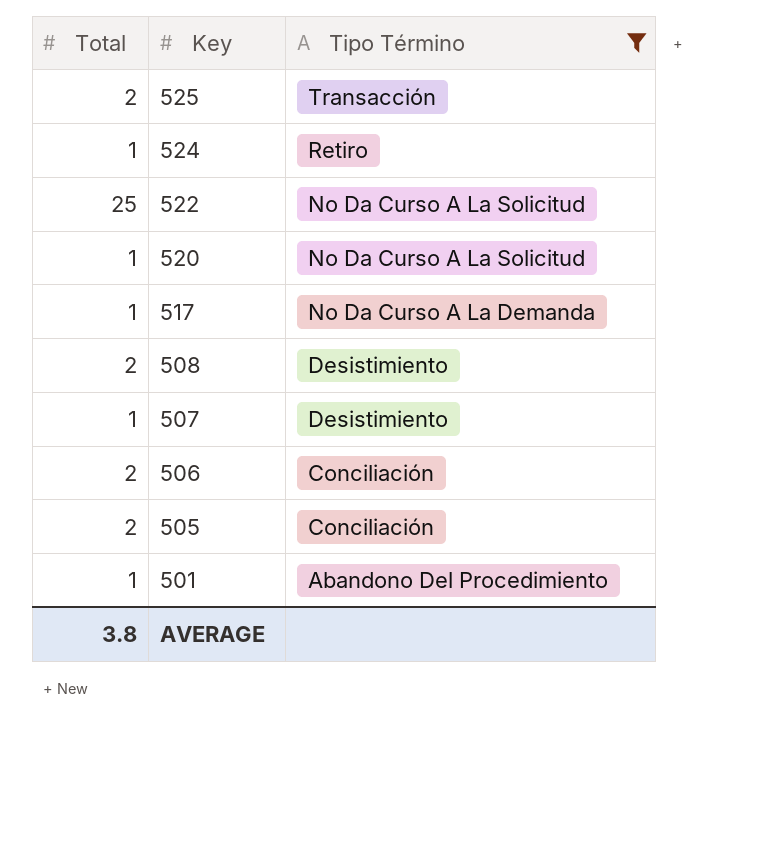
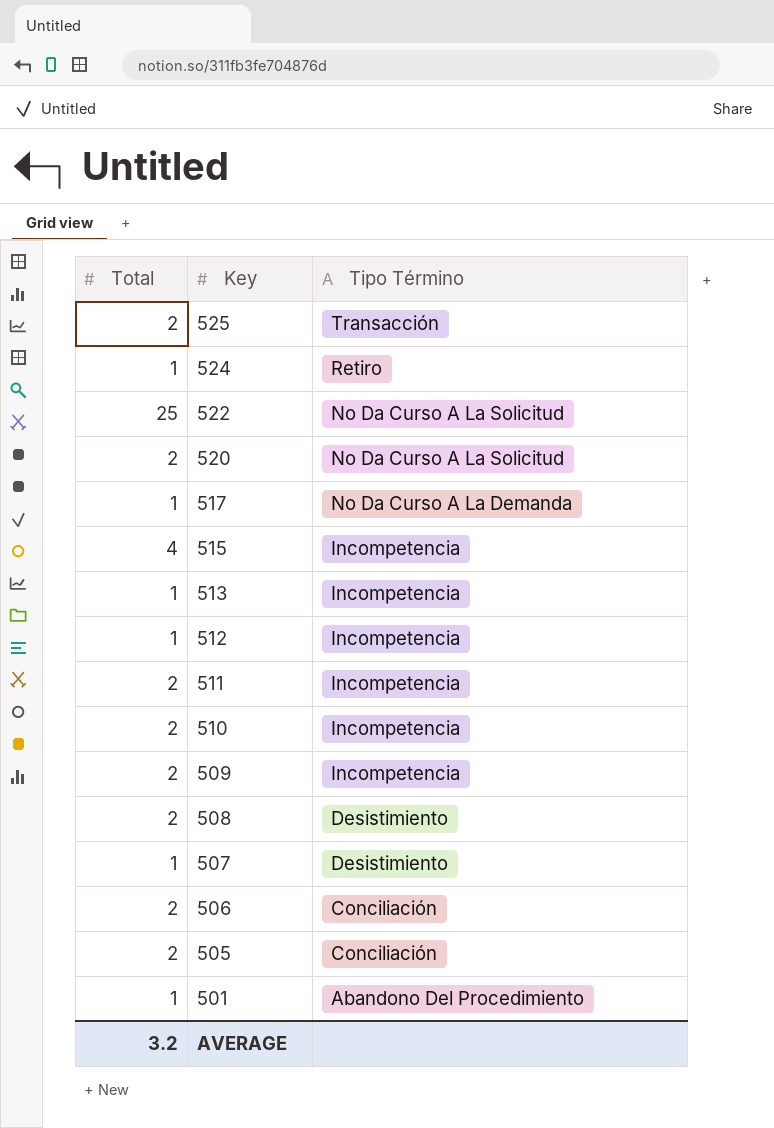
filter: Tipo Término != Incompetencia -> none
520 | Total: 1 -> 2
AVERAGE | Total: 3.8 -> 3.2

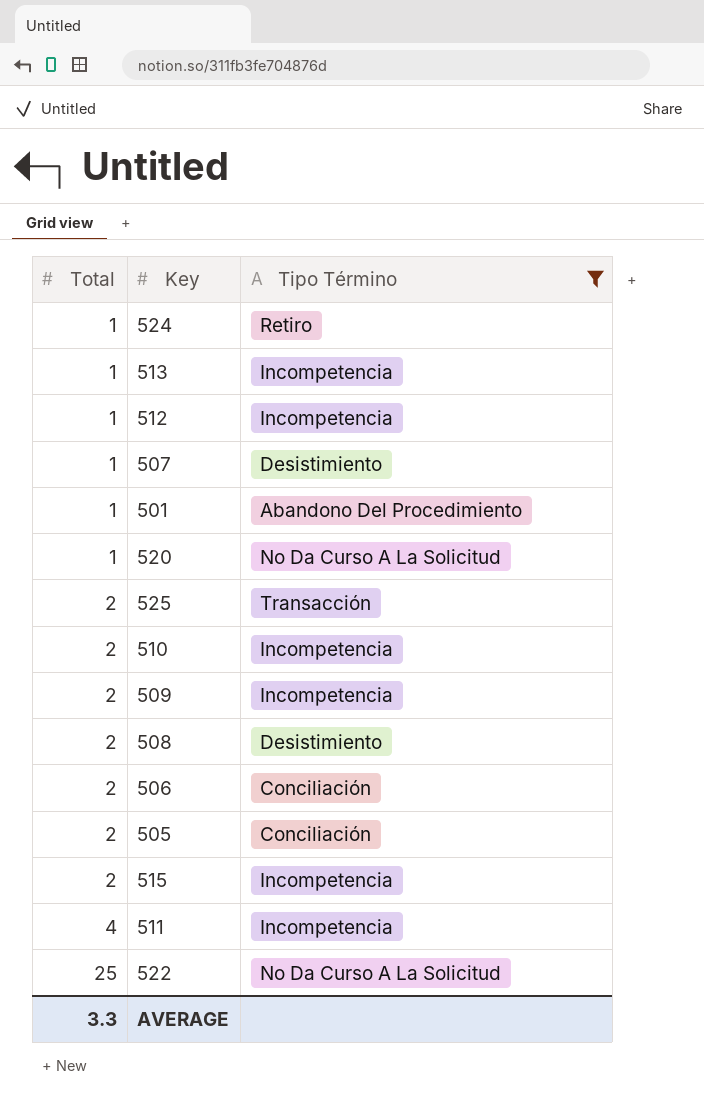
filter: none -> Tipo Término != No Da Curso A La Demanda
row order: Key descending -> Total ascending
520 | Total: 2 -> 1
515 | Total: 4 -> 2
511 | Total: 2 -> 4
AVERAGE | Total: 3.2 -> 3.3

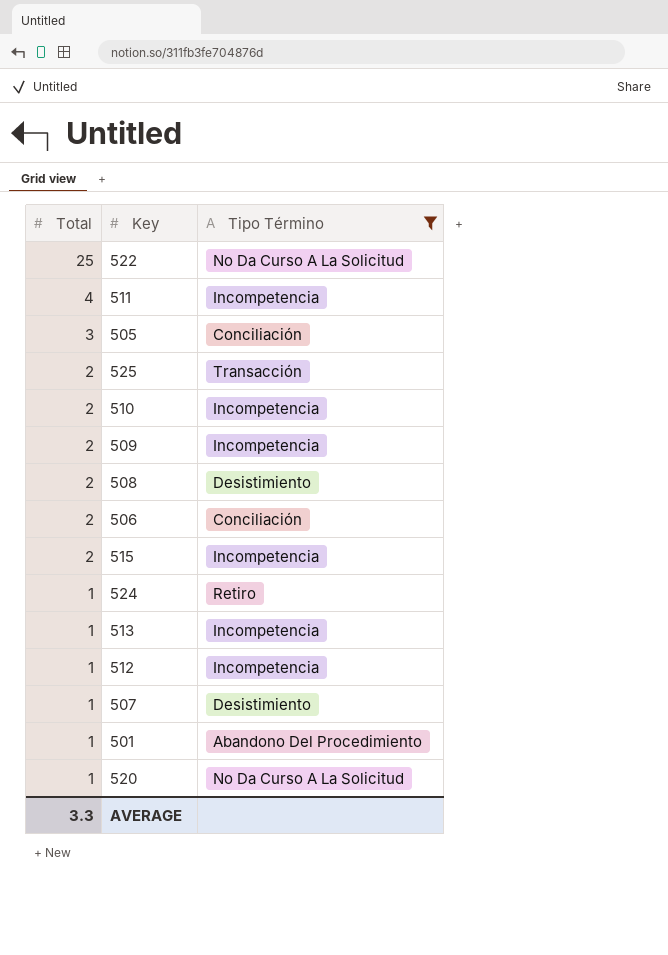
row order: Total ascending -> Total descending
505 | Total: 2 -> 3

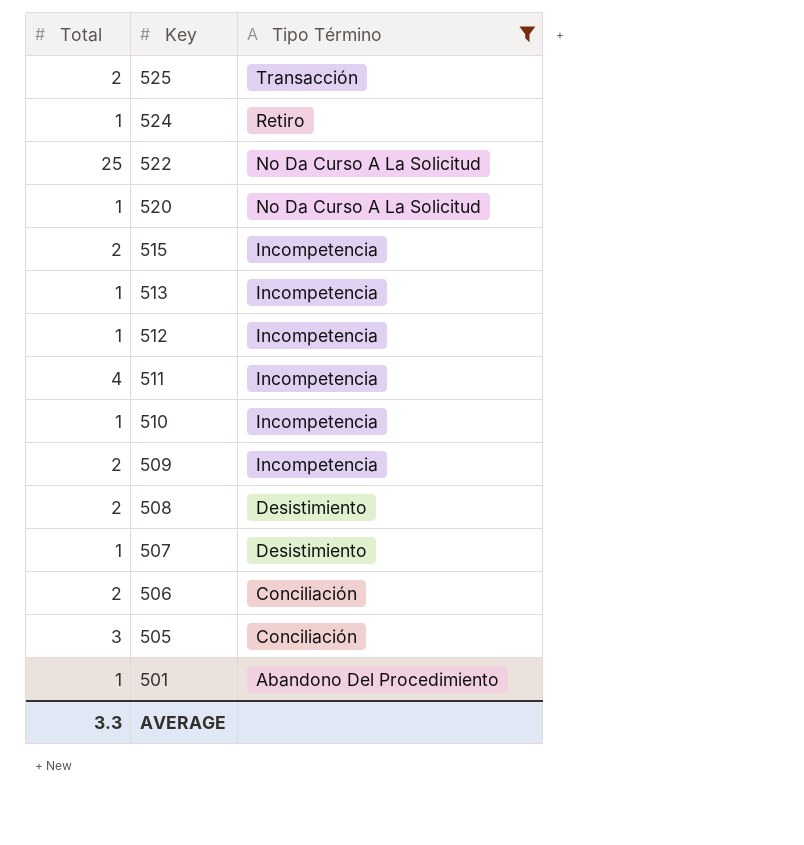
row order: Total descending -> Key descending
510 | Total: 2 -> 1

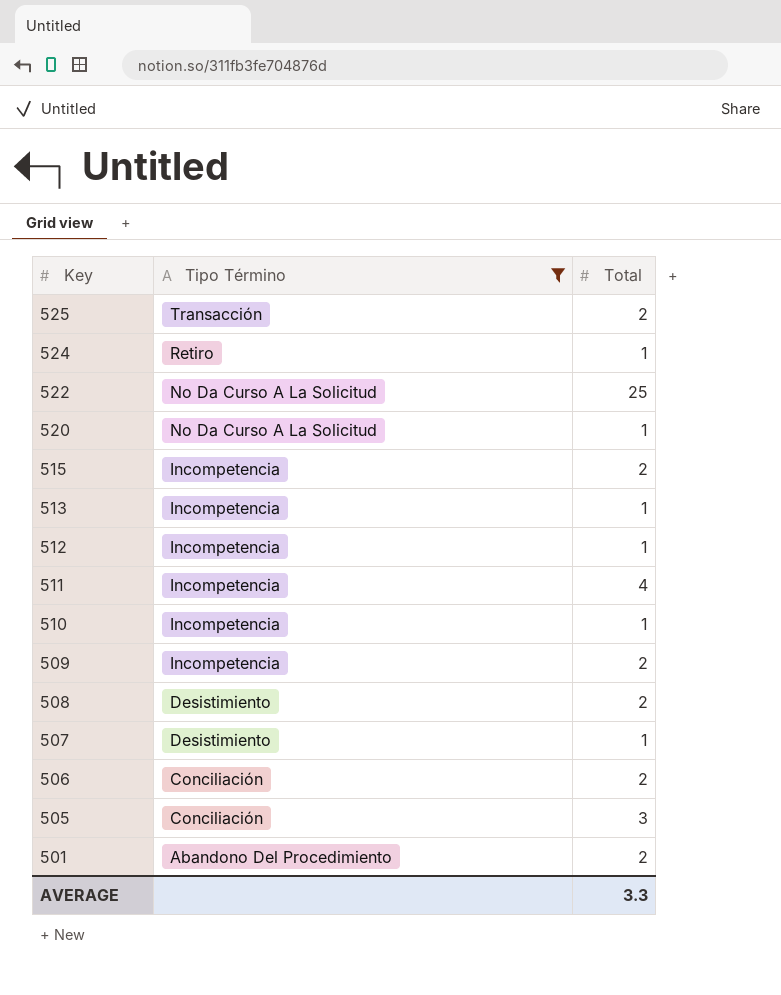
column Total | position: 1 -> 3
501 | Total: 1 -> 2

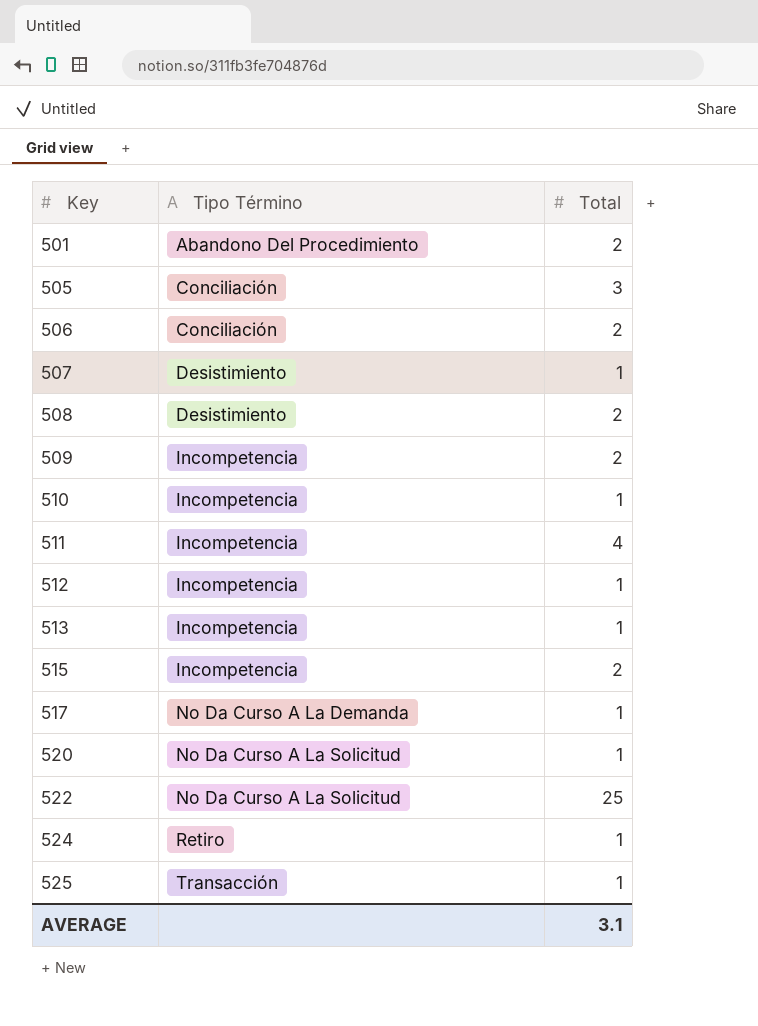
filter: Tipo Término != No Da Curso A La Demanda -> none
row order: Key descending -> Key ascending
525 | Total: 2 -> 1
AVERAGE | Total: 3.3 -> 3.1

